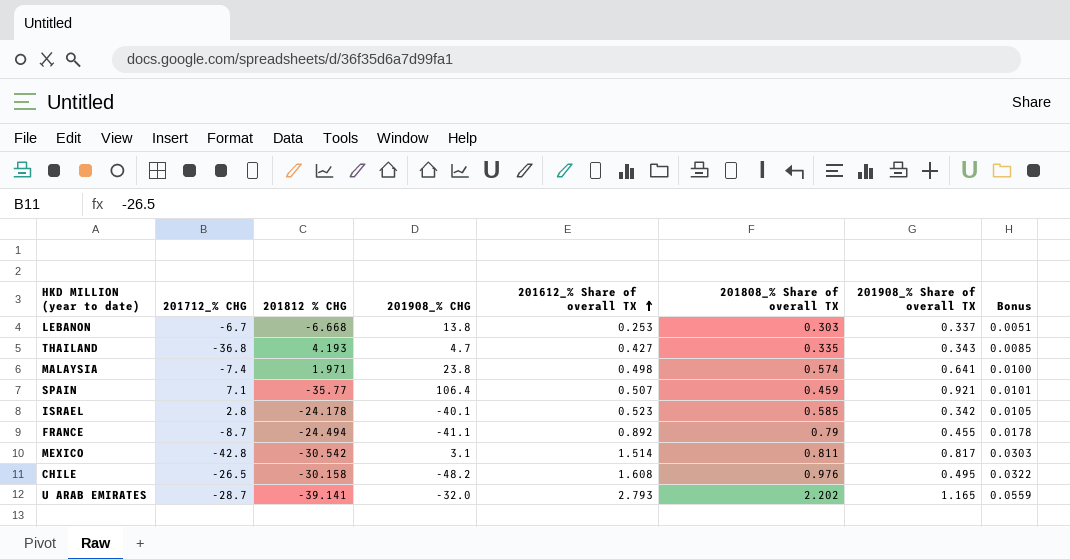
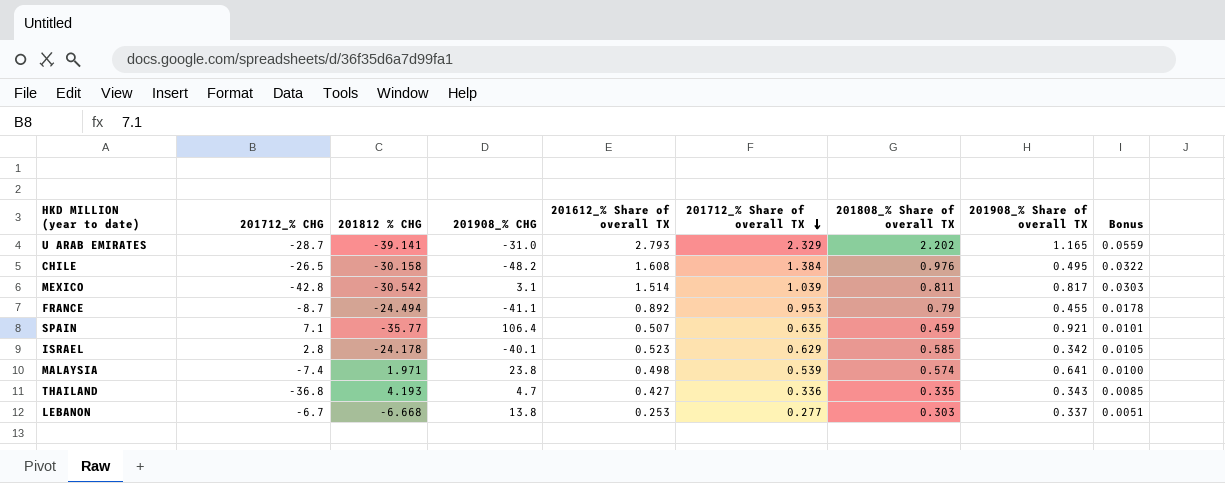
row order: 201612_% Share of overall TX ascending -> 201712_% Share of overall TX descending
column 201712_% Share of overall TX | position: none -> 6
U ARAB EMIRATES | 201908_% CHG: -32.0 -> -31.0

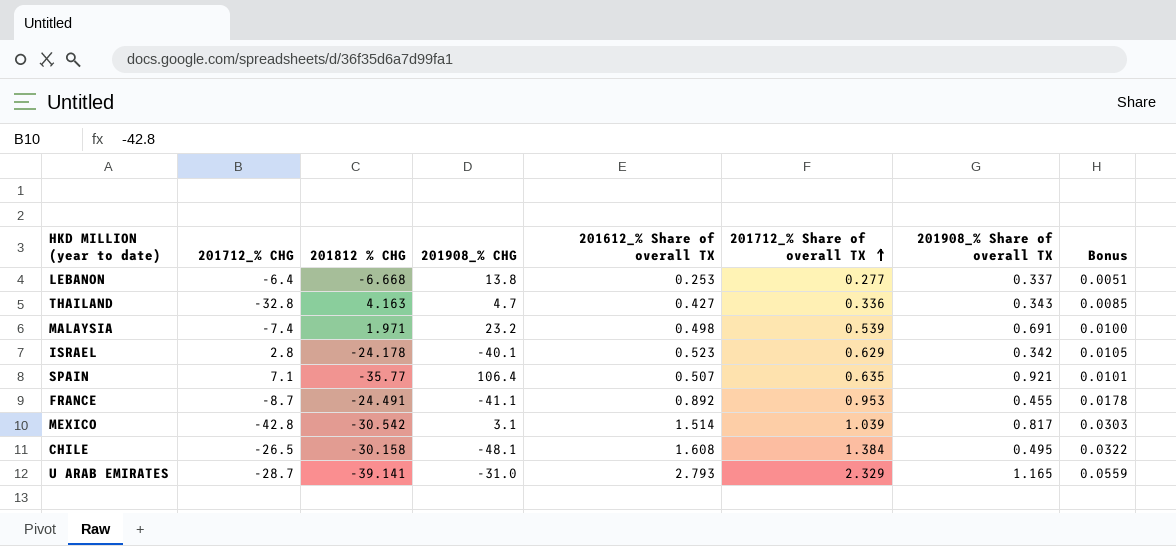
row order: 201712_% Share of overall TX descending -> 201712_% Share of overall TX ascending
column 201808_% Share of overall TX | position: 7 -> none
LEBANON | 201712_% CHG: -6.7 -> -6.4
THAILAND | 201712_% CHG: -36.8 -> -32.8
THAILAND | 201812 % CHG: 4.193 -> 4.163
MALAYSIA | 201908_% CHG: 23.8 -> 23.2
MALAYSIA | 201908_% Share of overall TX: 0.641 -> 0.691
FRANCE | 201812 % CHG: -24.494 -> -24.491
CHILE | 201908_% CHG: -48.2 -> -48.1

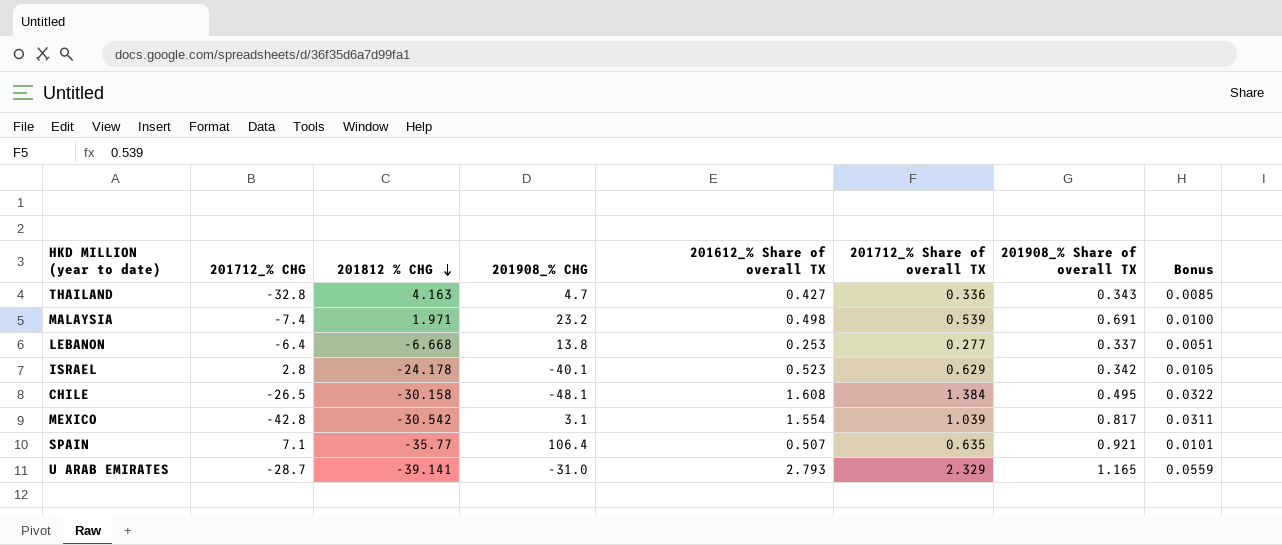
row order: 201712_% Share of overall TX ascending -> 201812 % CHG descending
row FRANCE: -8.7 | -24.491 | -41.1 | 0.892 | 0.953 | 0.455 | 0.0178 -> none
MEXICO | 201612_% Share of overall TX: 1.514 -> 1.554
MEXICO | Bonus: 0.0303 -> 0.0311

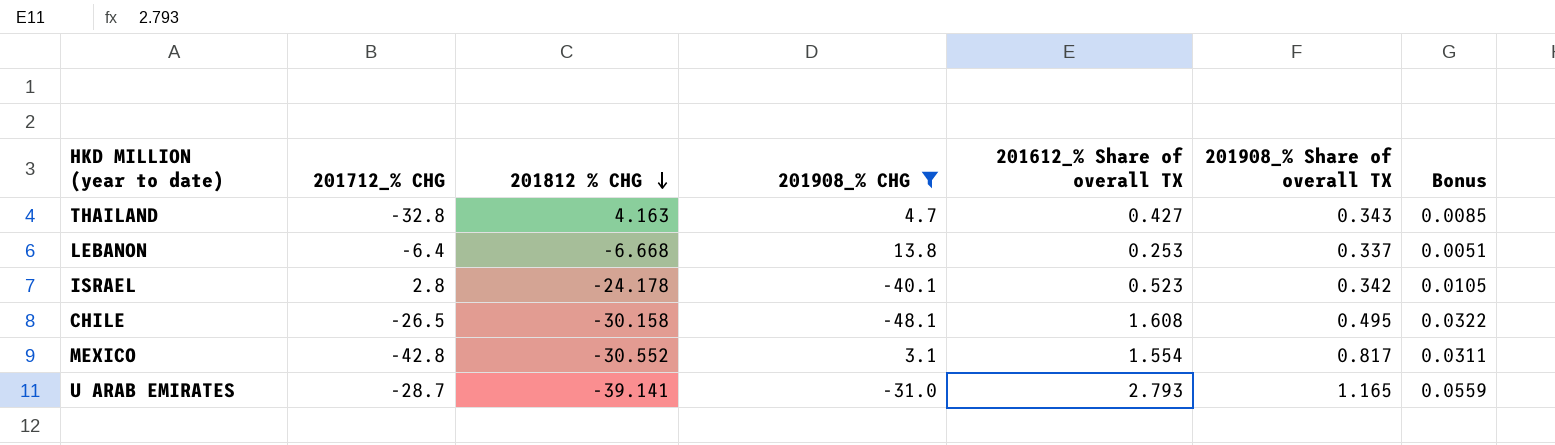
filter: none -> 201908_% CHG <= 13.8
column 201712_% Share of overall TX | position: 6 -> none
MEXICO | 201812 % CHG: -30.542 -> -30.552

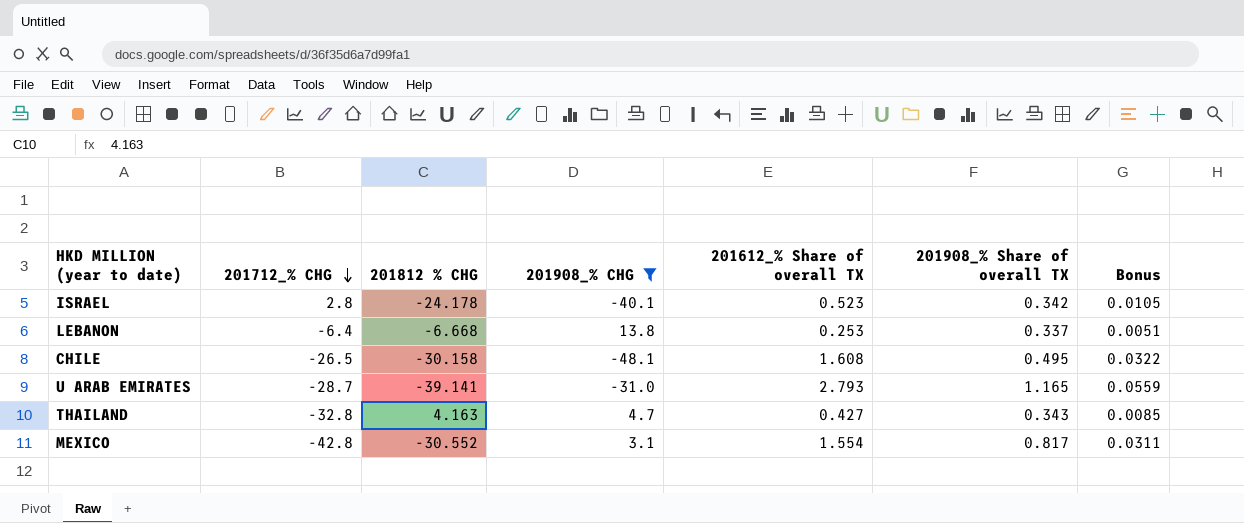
row order: 201812 % CHG descending -> 201712_% CHG descending

